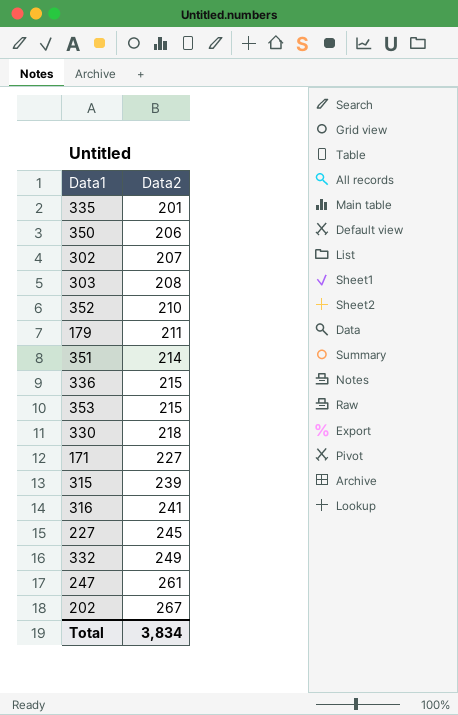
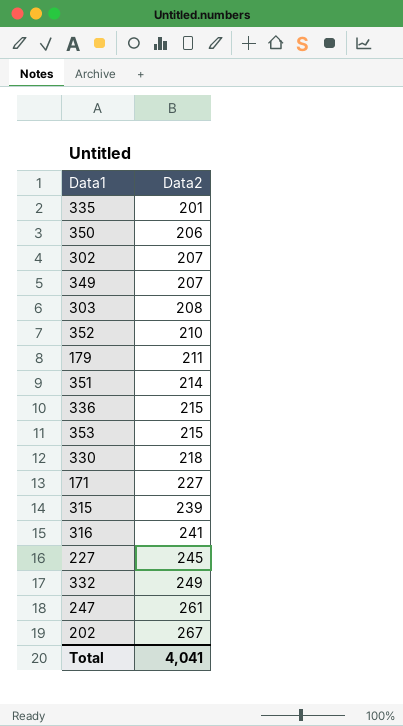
row 349: none -> 207
Total | Data2: 3,834 -> 4,041

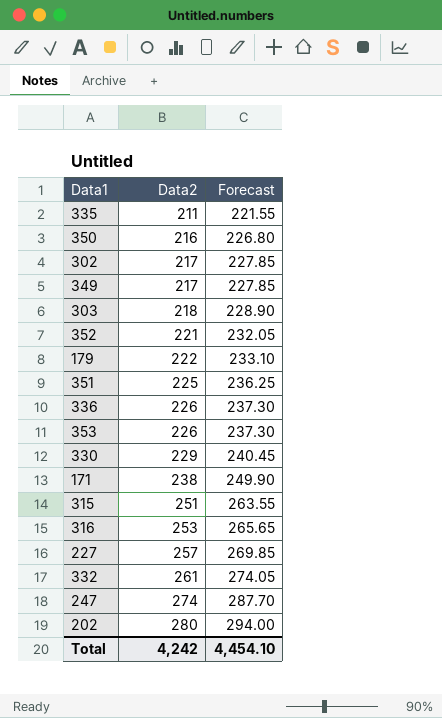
column Forecast | formula: none -> [Data2] * 1.05
335 | Data2: 201 -> 211
350 | Data2: 206 -> 216
302 | Data2: 207 -> 217
349 | Data2: 207 -> 217
303 | Data2: 208 -> 218
352 | Data2: 210 -> 221
179 | Data2: 211 -> 222
351 | Data2: 214 -> 225
336 | Data2: 215 -> 226
353 | Data2: 215 -> 226
330 | Data2: 218 -> 229
171 | Data2: 227 -> 238
315 | Data2: 239 -> 251
316 | Data2: 241 -> 253
227 | Data2: 245 -> 257
332 | Data2: 249 -> 261
247 | Data2: 261 -> 274
202 | Data2: 267 -> 280
Total | Data2: 4,041 -> 4,242

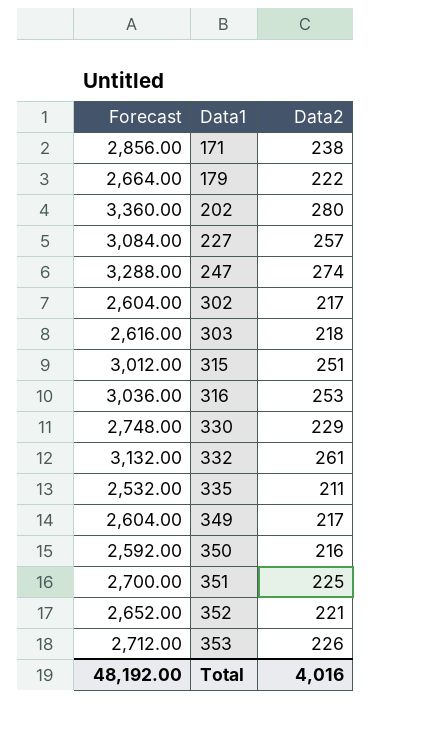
row order: Data2 ascending -> Data1 ascending
column Forecast | formula: [Data2] * 1.05 -> [Data2] * 12
column Forecast | position: 3 -> 1
row 336: 226 | 237.30 -> none
Total | Forecast: 4,454.10 -> 48,192.00
Total | Data2: 4,242 -> 4,016

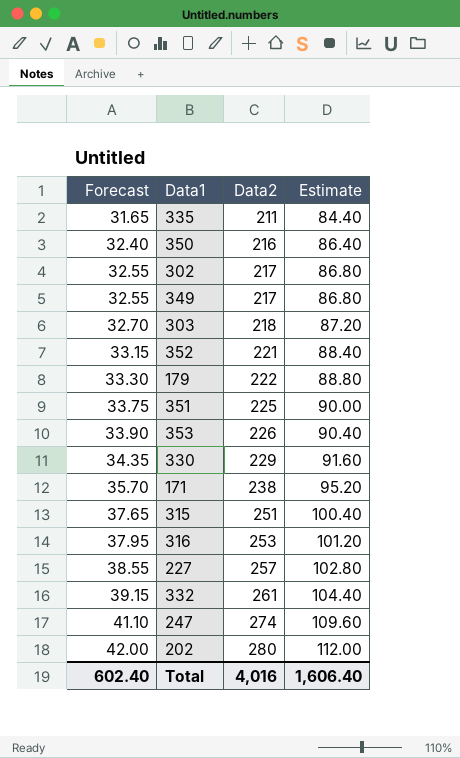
row order: Data1 ascending -> Forecast ascending
column Forecast | formula: [Data2] * 12 -> [Data2] * 0.15
column Estimate | formula: none -> [Data2] * 0.4
Total | Forecast: 48,192.00 -> 602.40

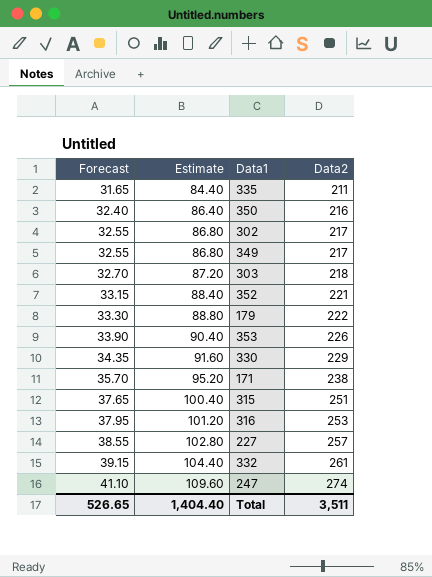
column Estimate | position: 4 -> 2
row 351: 33.75 | 225 | 90.00 -> none
row 202: 42.00 | 280 | 112.00 -> none
Total | Forecast: 602.40 -> 526.65
Total | Estimate: 1,606.40 -> 1,404.40
Total | Data2: 4,016 -> 3,511

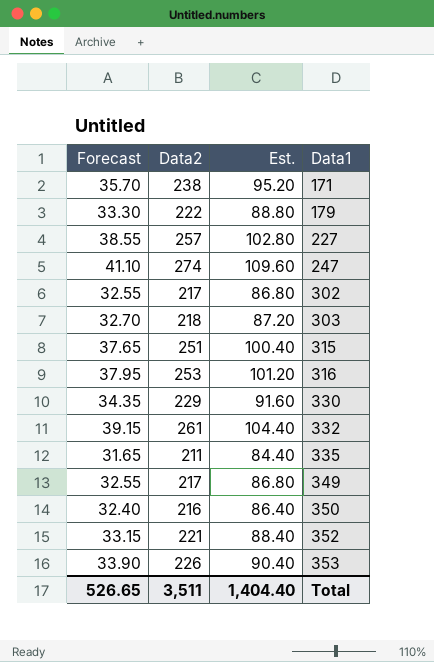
row order: Forecast ascending -> Data1 ascending
column Data2 | position: 4 -> 2
column name: Estimate -> Est.

